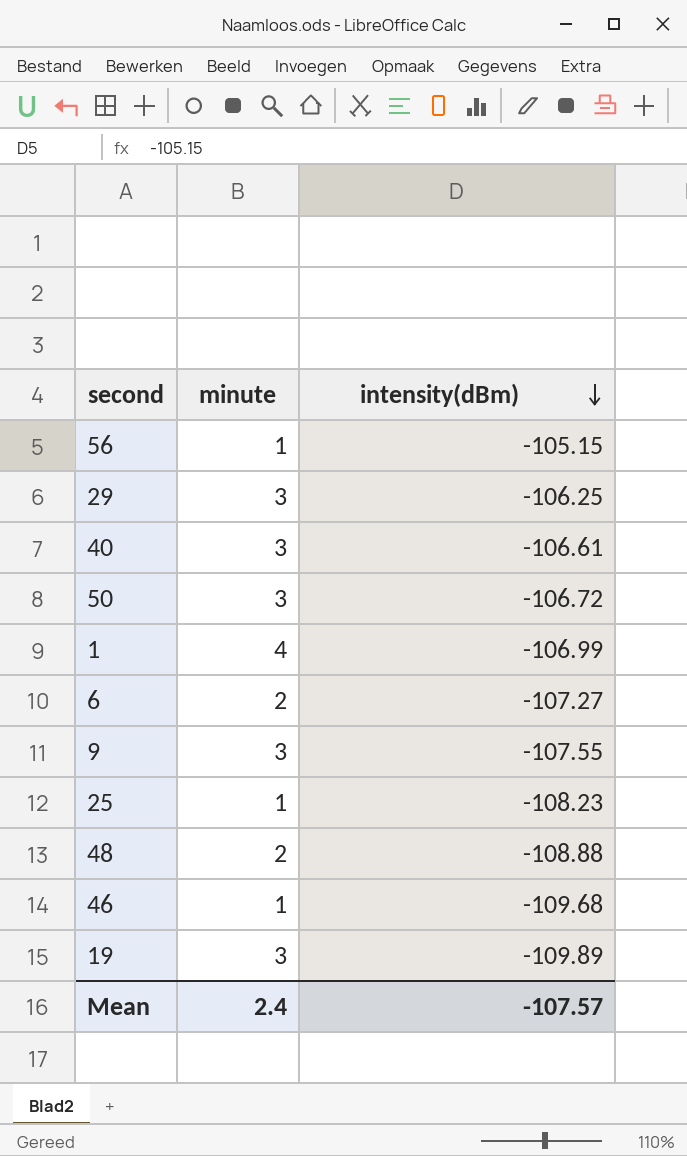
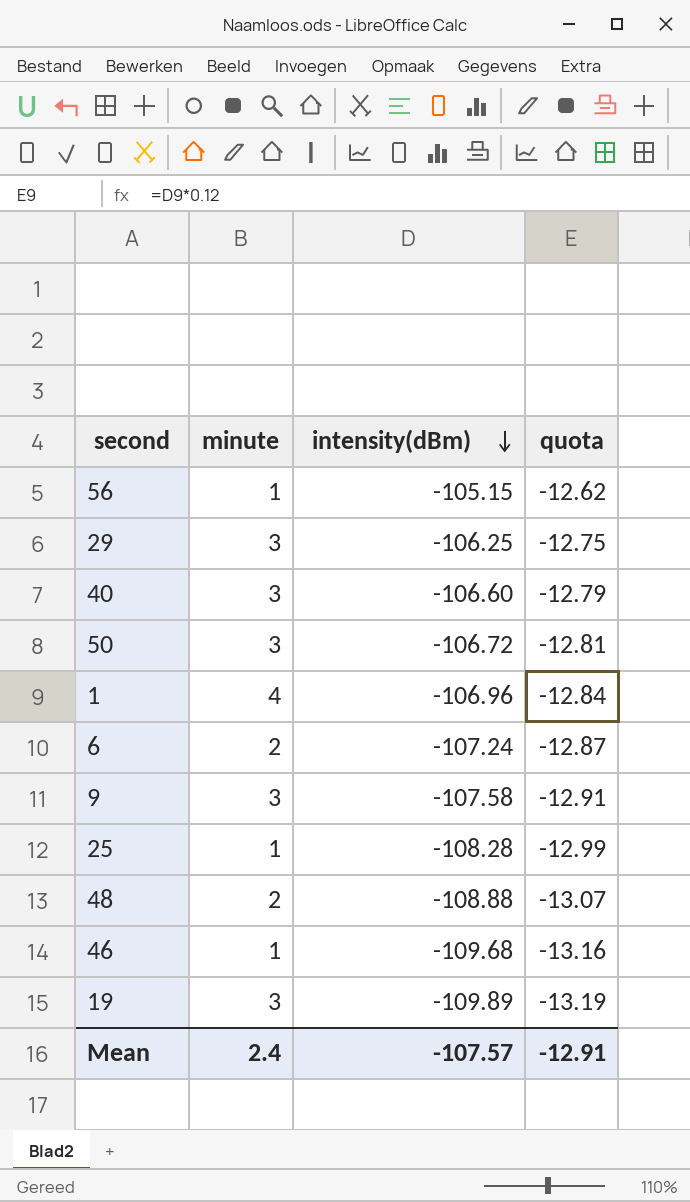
column quota | formula: none -> [intensity(dBm)] * 0.12
40 | intensity(dBm): -106.61 -> -106.60
1 | intensity(dBm): -106.99 -> -106.96
6 | intensity(dBm): -107.27 -> -107.24
9 | intensity(dBm): -107.55 -> -107.58
25 | intensity(dBm): -108.23 -> -108.28

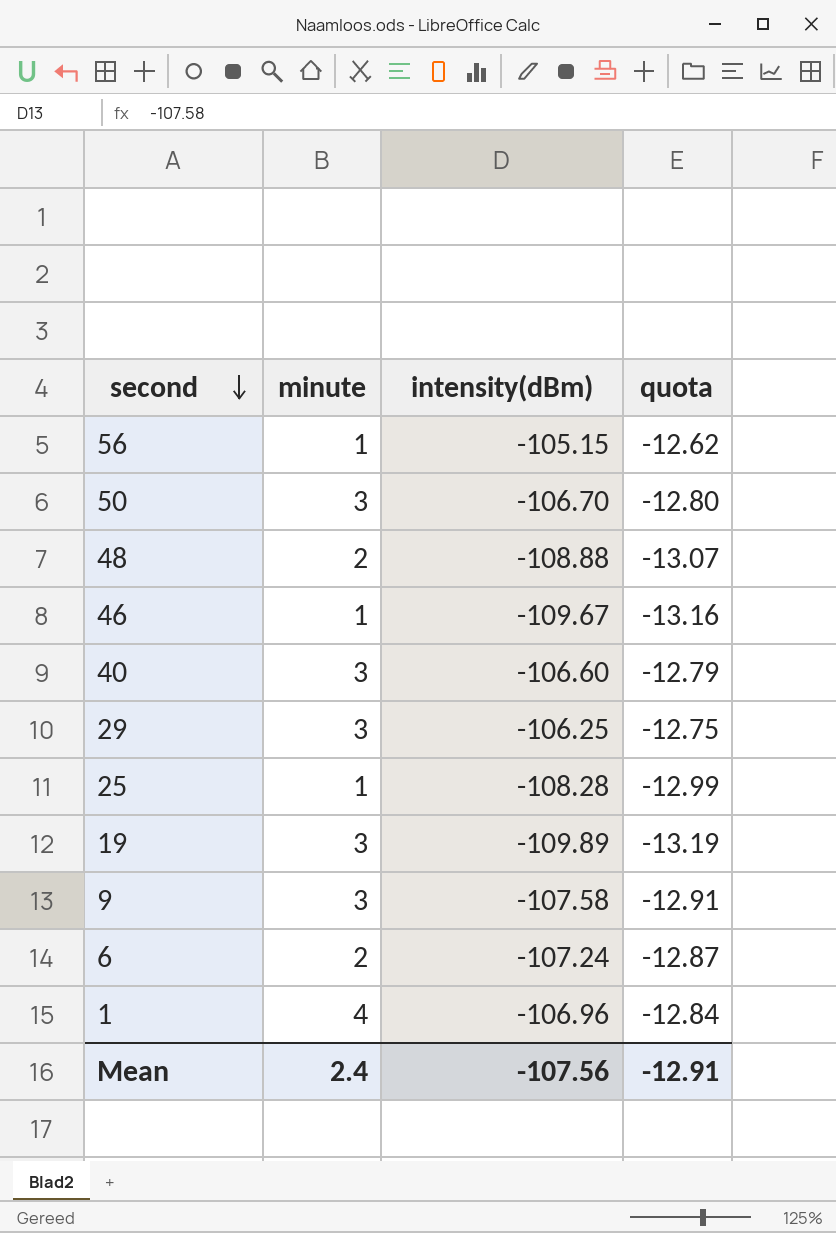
row order: intensity(dBm) descending -> second descending
50 | intensity(dBm): -106.72 -> -106.70
50 | quota: -12.81 -> -12.80
46 | intensity(dBm): -109.68 -> -109.67
Mean | intensity(dBm): -107.57 -> -107.56

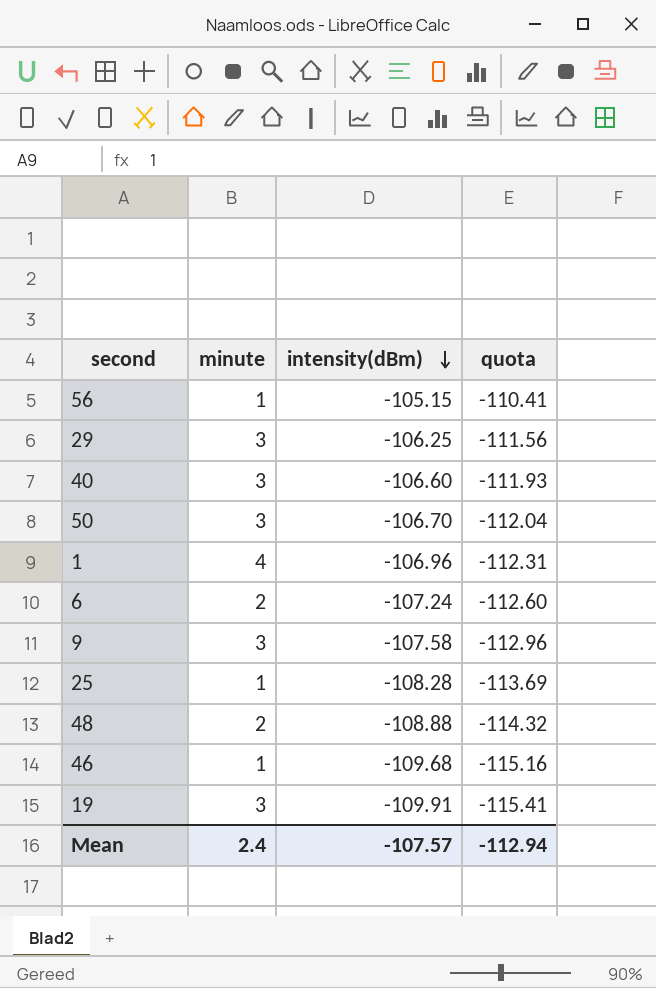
row order: second descending -> intensity(dBm) descending
column quota | formula: [intensity(dBm)] * 0.12 -> [intensity(dBm)] * 1.05
46 | intensity(dBm): -109.67 -> -109.68
19 | intensity(dBm): -109.89 -> -109.91
Mean | intensity(dBm): -107.56 -> -107.57
Mean | quota: -12.91 -> -112.94

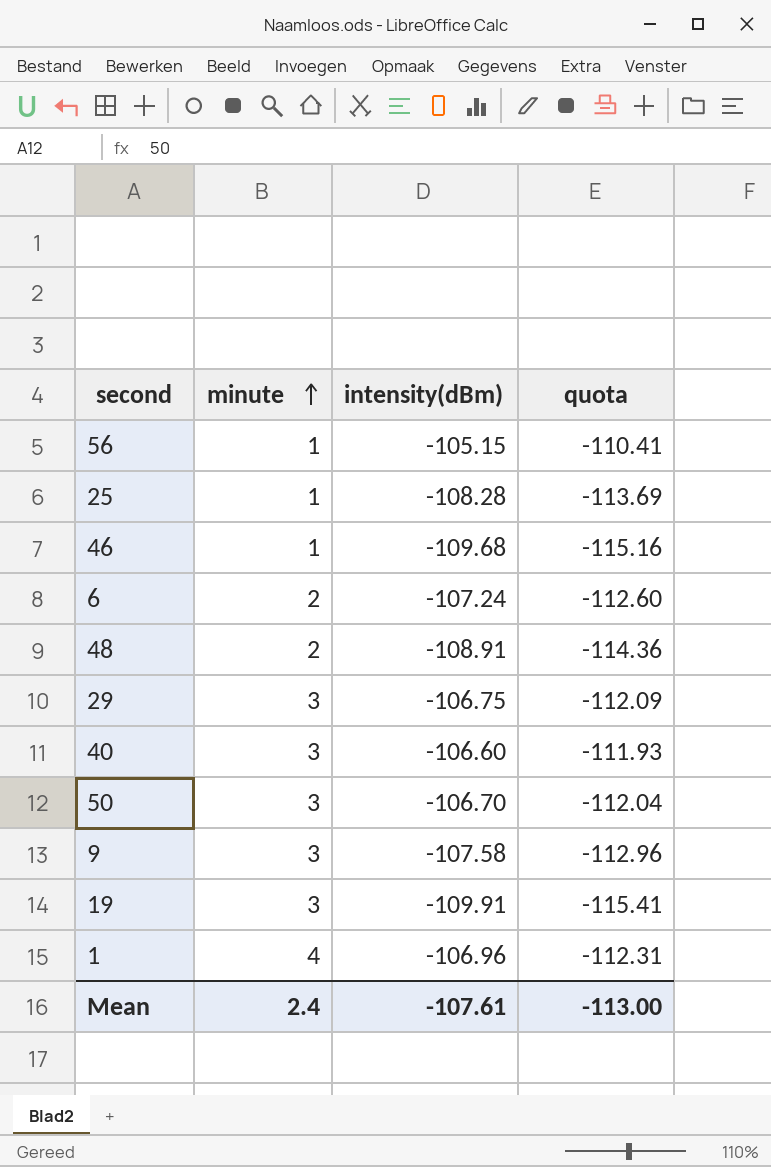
row order: intensity(dBm) descending -> minute ascending
48 | intensity(dBm): -108.88 -> -108.91
48 | quota: -114.32 -> -114.36
29 | intensity(dBm): -106.25 -> -106.75
29 | quota: -111.56 -> -112.09
Mean | intensity(dBm): -107.57 -> -107.61
Mean | quota: -112.94 -> -113.00

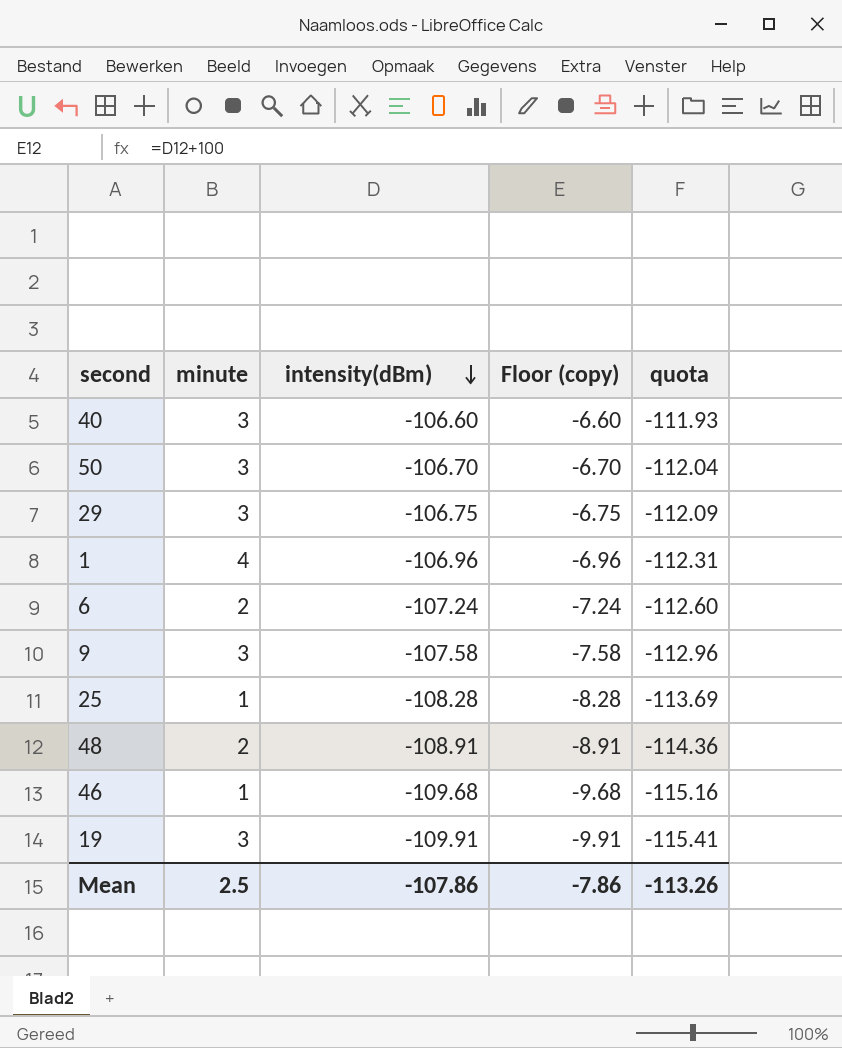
row order: minute ascending -> intensity(dBm) descending
column Floor (copy) | formula: none -> [intensity(dBm)] + 100
row 56: 1 | -105.15 | -110.41 -> none
Mean | minute: 2.4 -> 2.5
Mean | intensity(dBm): -107.61 -> -107.86
Mean | quota: -113.00 -> -113.26

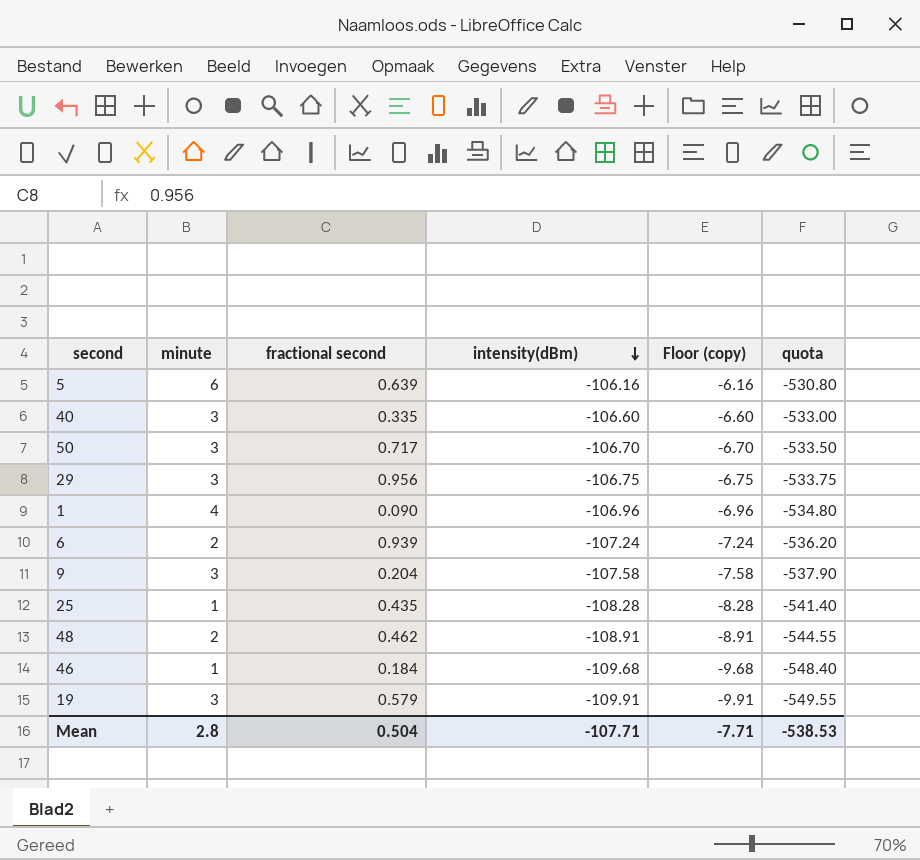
column fractional second | position: none -> 3
column quota | formula: [intensity(dBm)] * 1.05 -> [intensity(dBm)] * 5
row 5: none -> 6 | 0.639 | -106.16 | -6.16 | -530.80
Mean | minute: 2.5 -> 2.8
Mean | intensity(dBm): -107.86 -> -107.71
Mean | Floor (copy): -7.86 -> -7.71
Mean | quota: -113.26 -> -538.53

